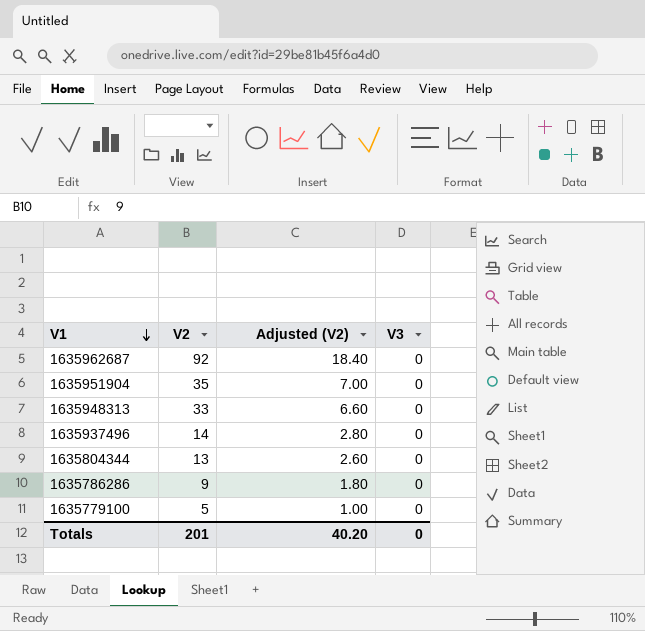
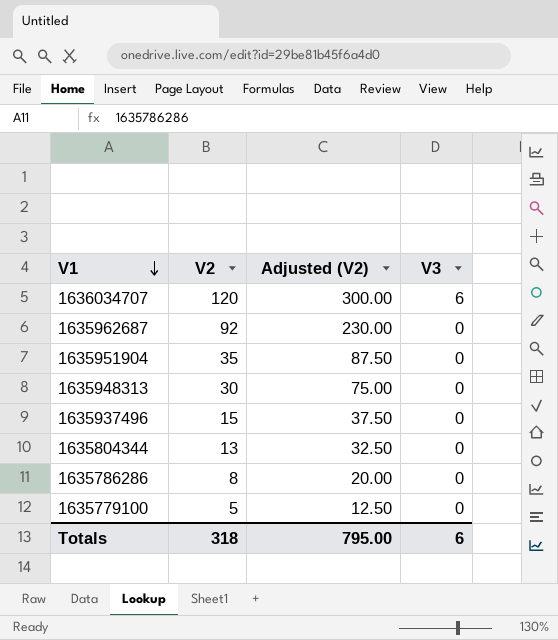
column Adjusted (V2) | formula: [V2] * 0.2 -> [V2] * 2.5
row 1636034707: none -> 120 | 300.00 | 6
1635948313 | V2: 33 -> 30
1635937496 | V2: 14 -> 15
1635786286 | V2: 9 -> 8
Totals | V2: 201 -> 318
Totals | Adjusted (V2): 40.20 -> 795.00
Totals | V3: 0 -> 6

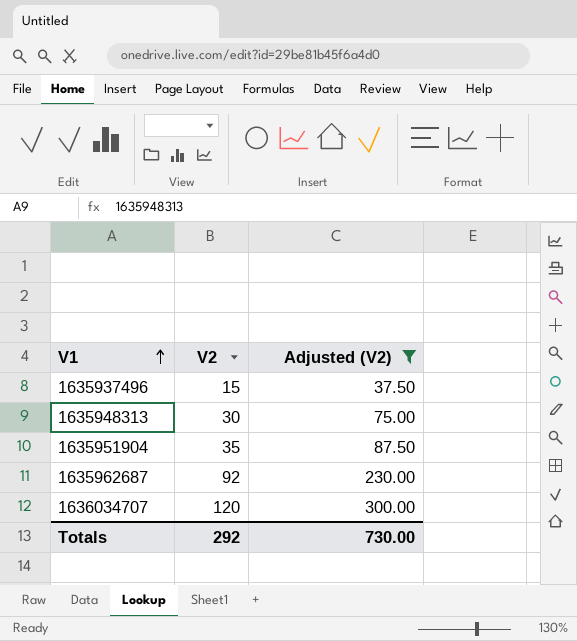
filter: none -> Adjusted (V2) >= 37.50
row order: V1 descending -> V1 ascending
column V3 | position: 4 -> none
Totals | V2: 318 -> 292
Totals | Adjusted (V2): 795.00 -> 730.00

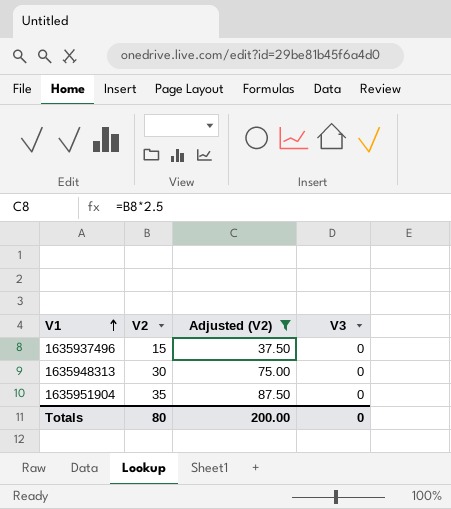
column V3 | position: none -> 4
row 1635962687: 92 | 230.00 -> none
row 1636034707: 120 | 300.00 -> none
Totals | V2: 292 -> 80
Totals | Adjusted (V2): 730.00 -> 200.00

